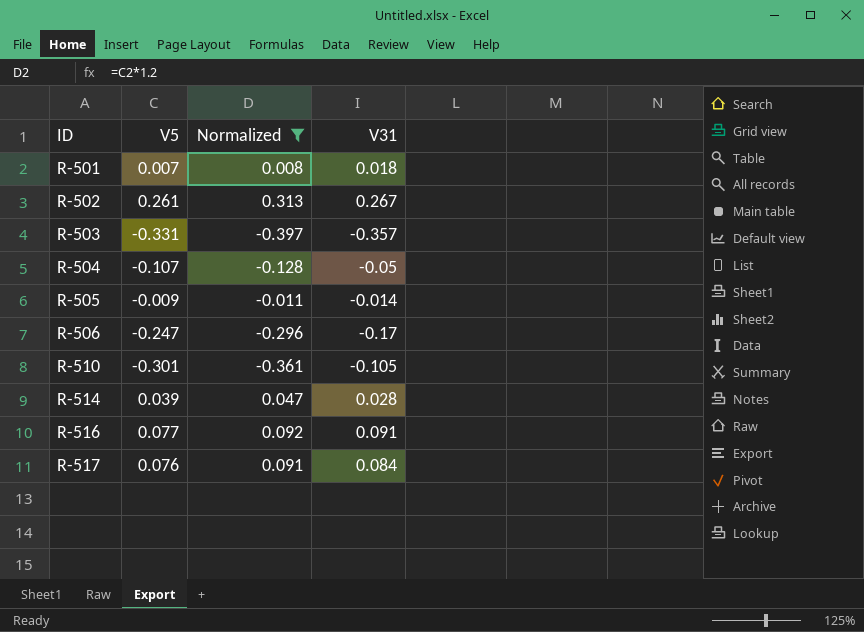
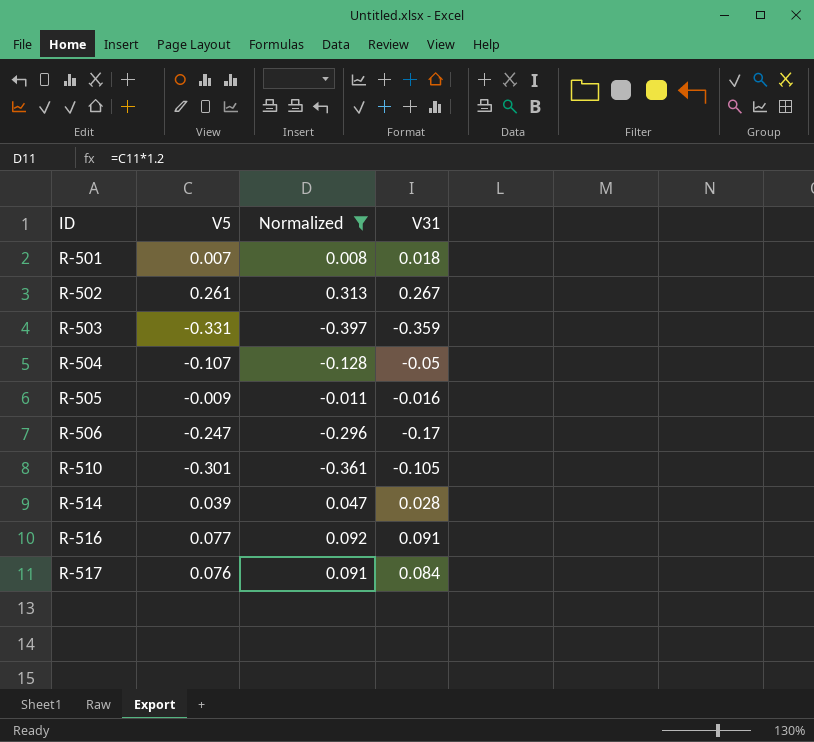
R-503 | V31: -0.357 -> -0.359
R-505 | V31: -0.014 -> -0.016

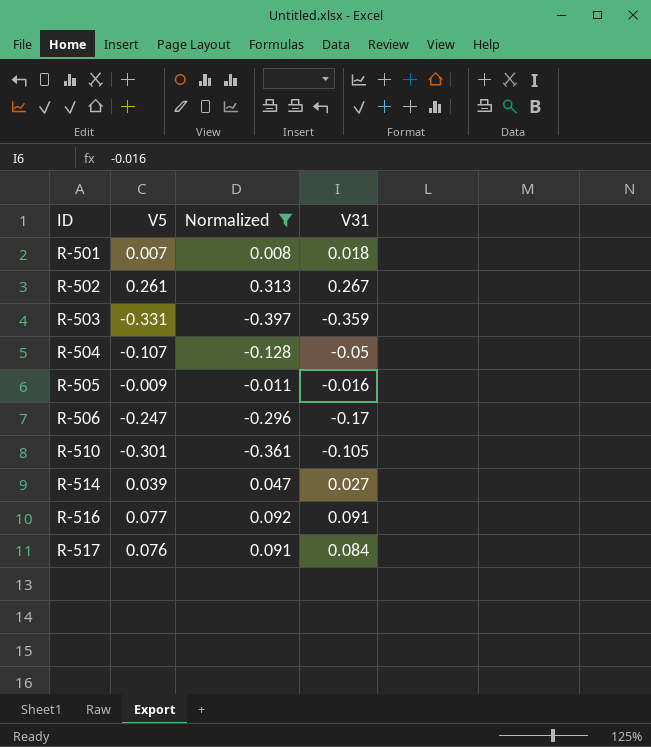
R-514 | V31: 0.028 -> 0.027

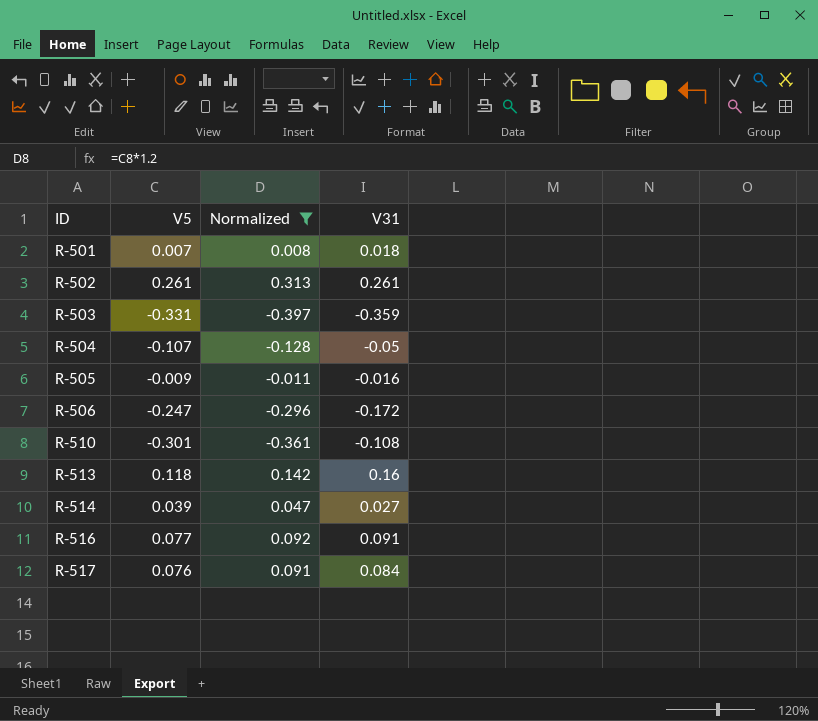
R-502 | V31: 0.267 -> 0.261
R-506 | V31: -0.17 -> -0.172
R-510 | V31: -0.105 -> -0.108
row R-513: none -> 0.118 | 0.142 | 0.16

